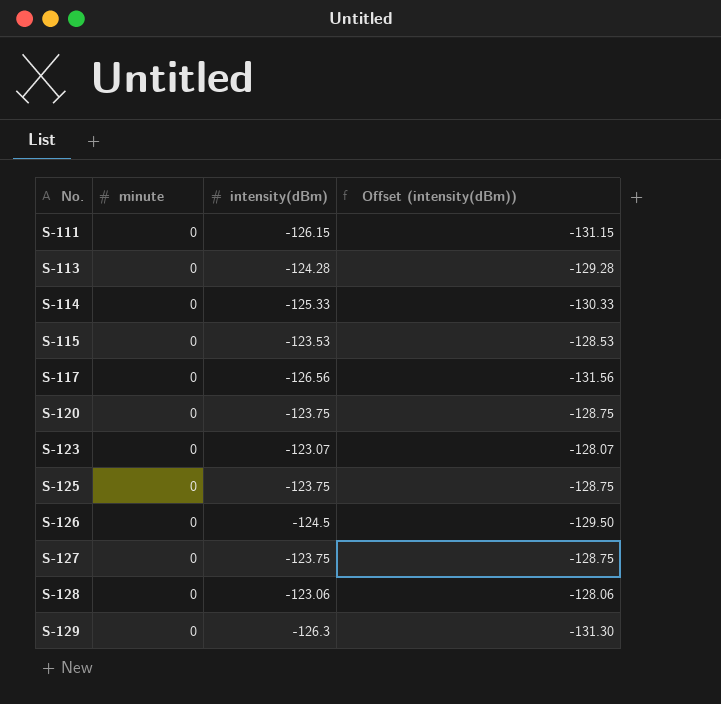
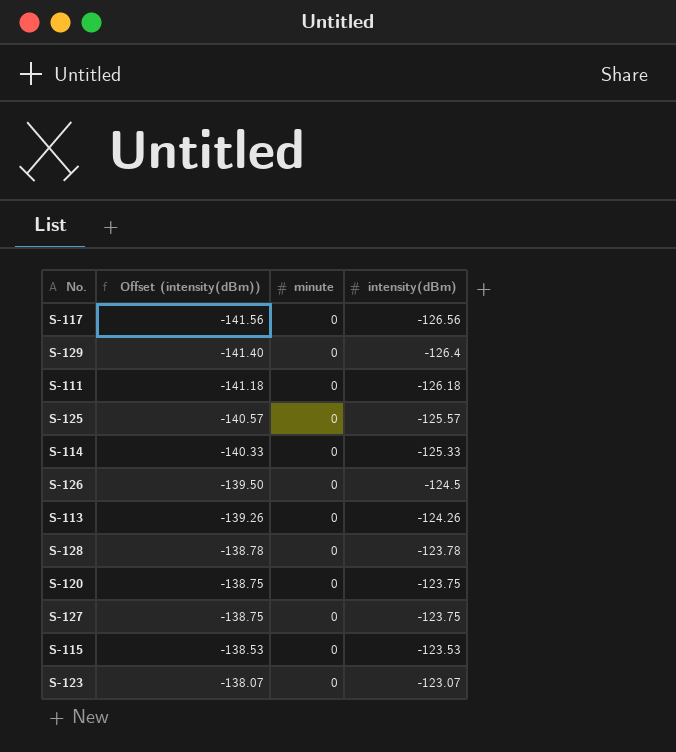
row order: No. ascending -> Offset (intensity(dBm)) ascending
column Offset (intensity(dBm)) | formula: [intensity(dBm)] - 5 -> [intensity(dBm)] - 15
column Offset (intensity(dBm)) | position: 4 -> 2
S-129 | intensity(dBm): -126.3 -> -126.4
S-111 | intensity(dBm): -126.15 -> -126.18
S-125 | intensity(dBm): -123.75 -> -125.57
S-113 | intensity(dBm): -124.28 -> -124.26
S-128 | intensity(dBm): -123.06 -> -123.78

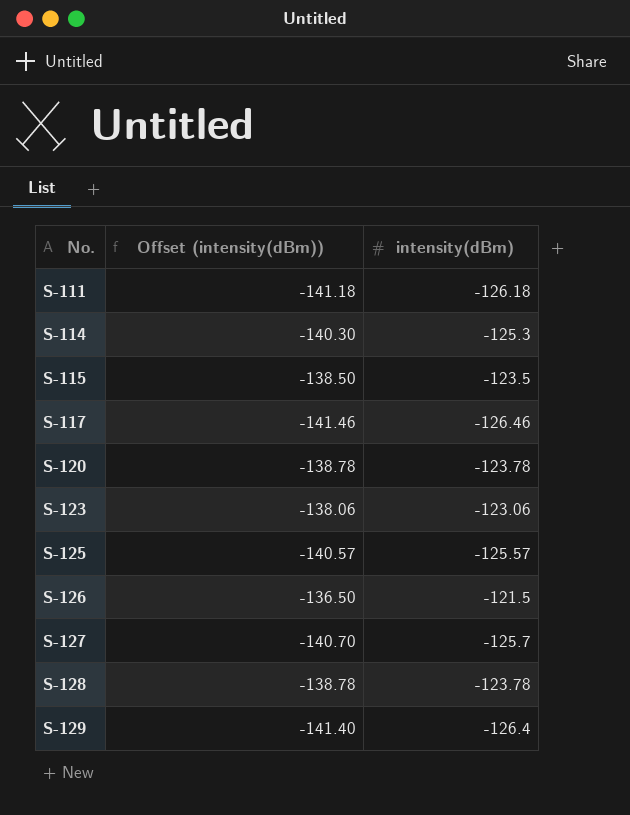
row order: Offset (intensity(dBm)) ascending -> No. ascending
column minute | position: 3 -> none
row S-113: -139.26 | 0 | -124.26 -> none
S-114 | Offset (intensity(dBm)): -140.33 -> -140.30
S-114 | intensity(dBm): -125.33 -> -125.3
S-115 | Offset (intensity(dBm)): -138.53 -> -138.50
S-115 | intensity(dBm): -123.53 -> -123.5
S-117 | Offset (intensity(dBm)): -141.56 -> -141.46
S-117 | intensity(dBm): -126.56 -> -126.46
S-120 | Offset (intensity(dBm)): -138.75 -> -138.78
S-120 | intensity(dBm): -123.75 -> -123.78
S-123 | Offset (intensity(dBm)): -138.07 -> -138.06
S-123 | intensity(dBm): -123.07 -> -123.06
S-126 | Offset (intensity(dBm)): -139.50 -> -136.50
S-126 | intensity(dBm): -124.5 -> -121.5
S-127 | Offset (intensity(dBm)): -138.75 -> -140.70
S-127 | intensity(dBm): -123.75 -> -125.7

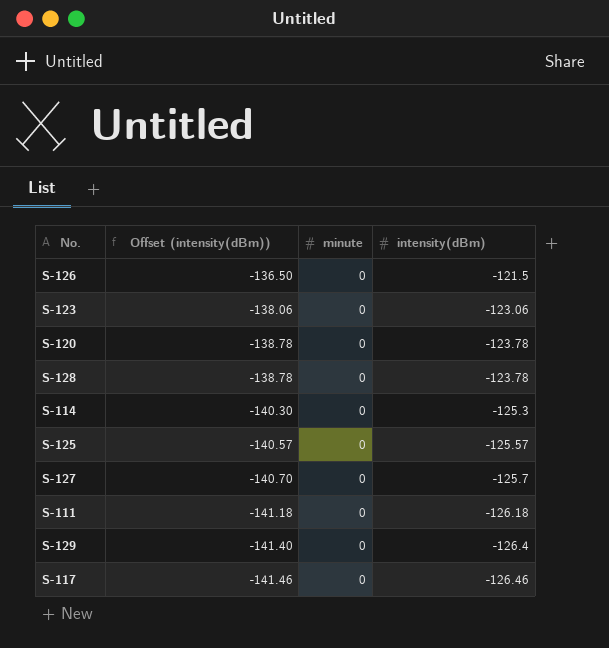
row order: No. ascending -> Offset (intensity(dBm)) descending
column minute | position: none -> 3
row S-115: -138.50 | -123.5 -> none

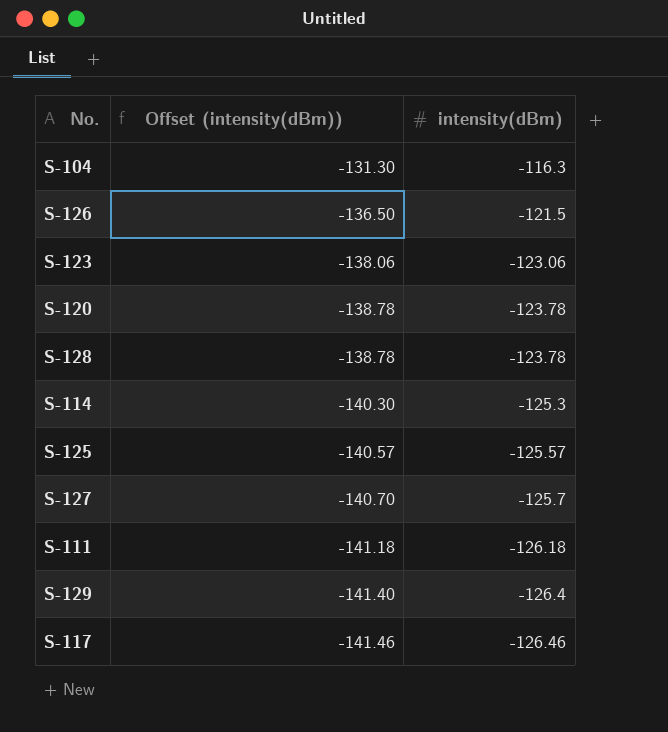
column minute | position: 3 -> none
row S-104: none -> -131.30 | -116.3

